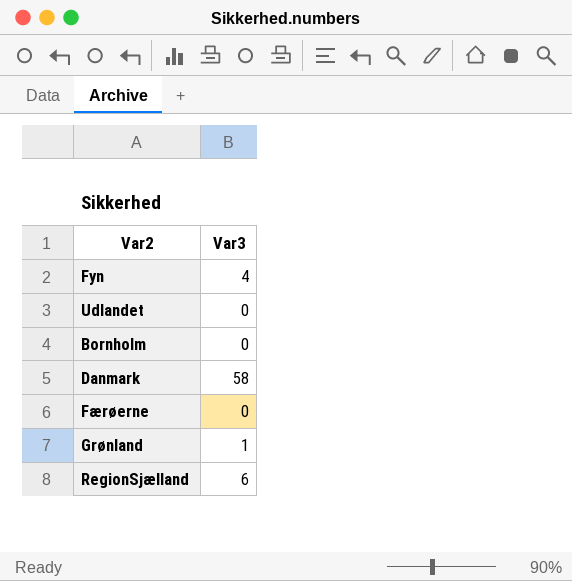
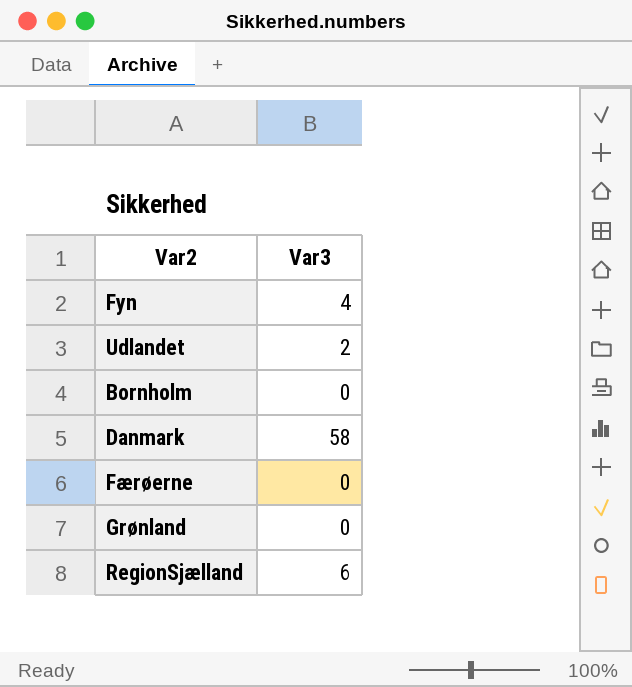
Udlandet | Var3: 0 -> 2
Grønland | Var3: 1 -> 0

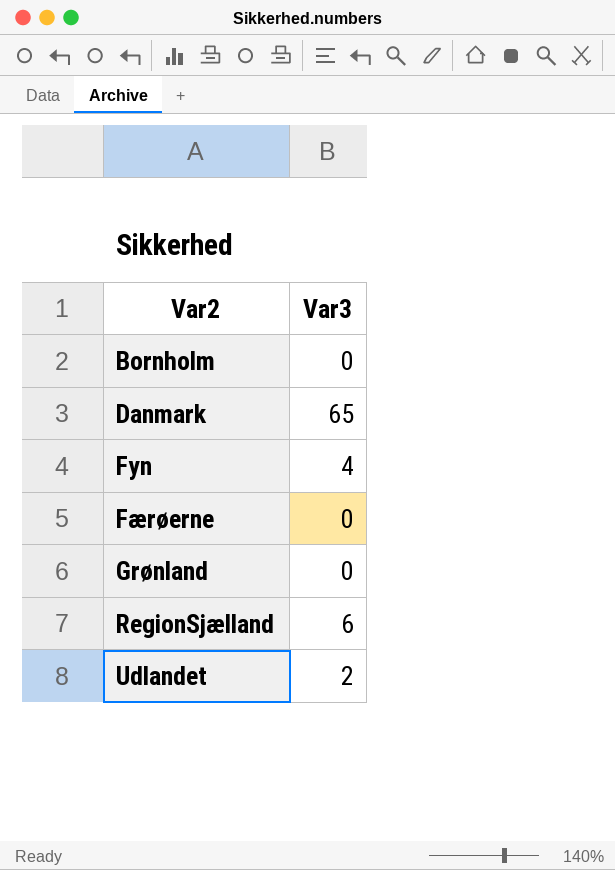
row order: none -> Var2 ascending
Danmark | Var3: 58 -> 65

